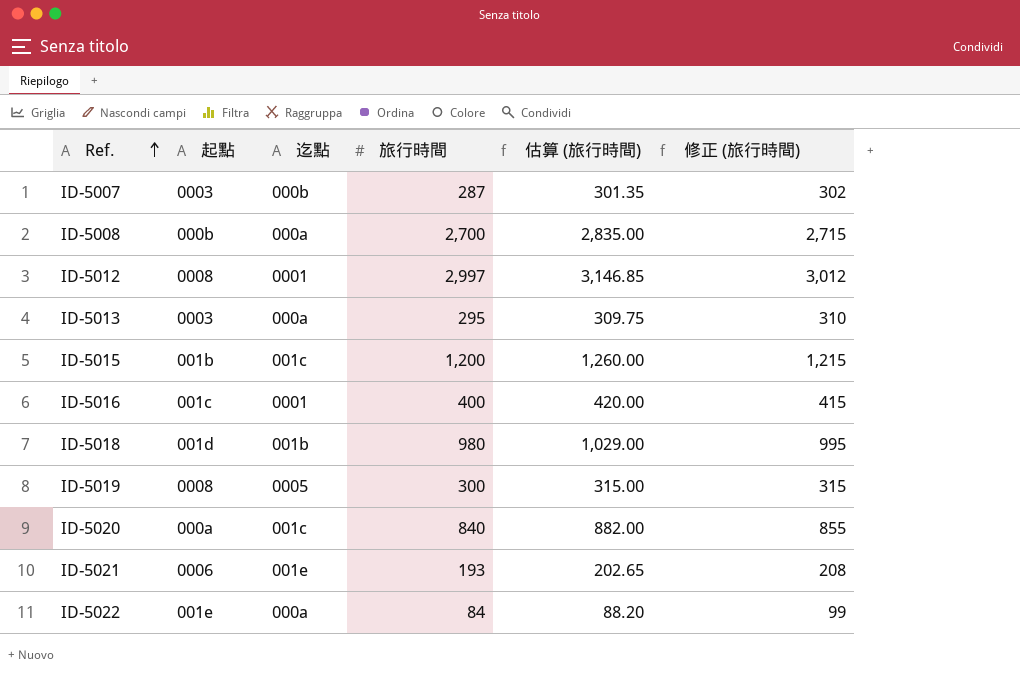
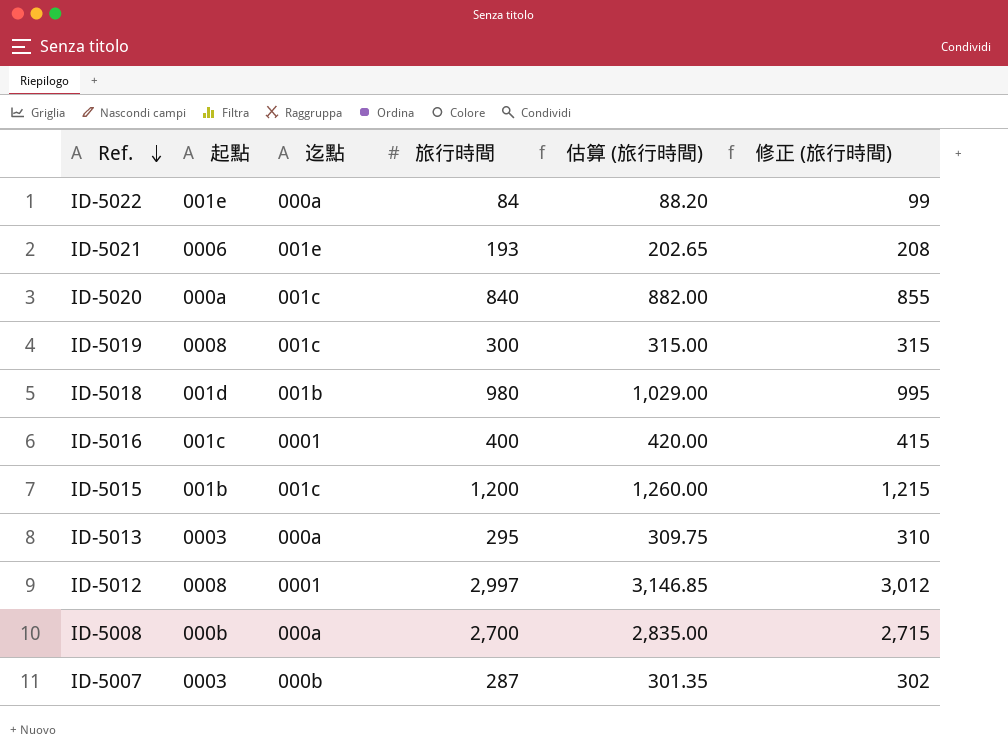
row order: Ref. ascending -> Ref. descending
ID-5019 | 迄點: 0005 -> 001c

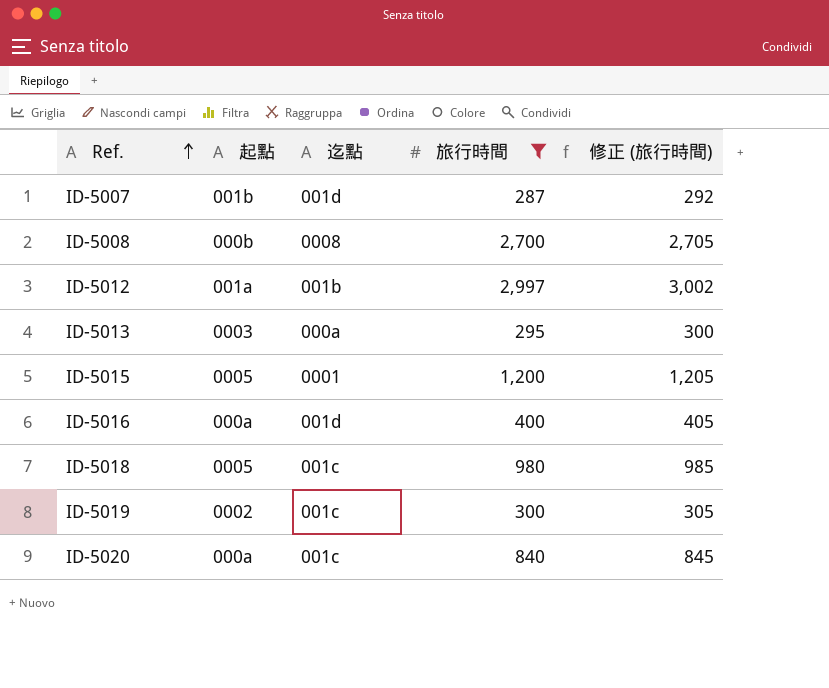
filter: none -> 旅行時間 >= 287
row order: Ref. descending -> Ref. ascending
column 估算 (旅行時間) | formula: [旅行時間] * 1.05 -> none
column 修正 (旅行時間) | formula: [旅行時間] + 15 -> [旅行時間] + 5
ID-5007 | 起點: 0003 -> 001b
ID-5007 | 迄點: 000b -> 001d
ID-5008 | 迄點: 000a -> 0008
ID-5012 | 起點: 0008 -> 001a
ID-5012 | 迄點: 0001 -> 001b
ID-5015 | 起點: 001b -> 0005
ID-5015 | 迄點: 001c -> 0001
ID-5016 | 起點: 001c -> 000a
ID-5016 | 迄點: 0001 -> 001d
ID-5018 | 起點: 001d -> 0005
ID-5018 | 迄點: 001b -> 001c
ID-5019 | 起點: 0008 -> 0002

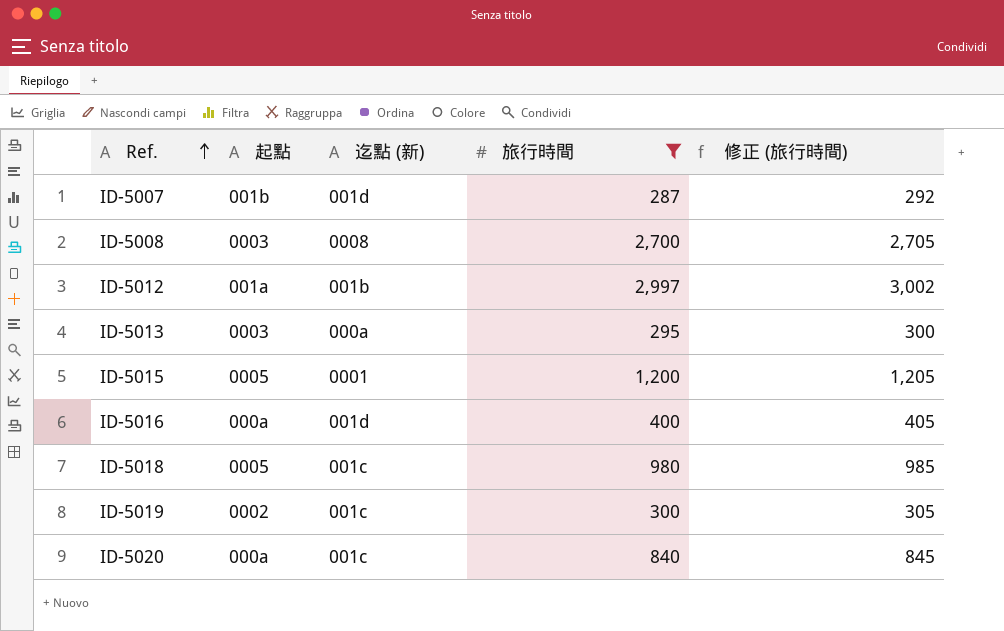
column name: 迄點 -> 迄點 (新)
ID-5008 | 起點: 000b -> 0003

